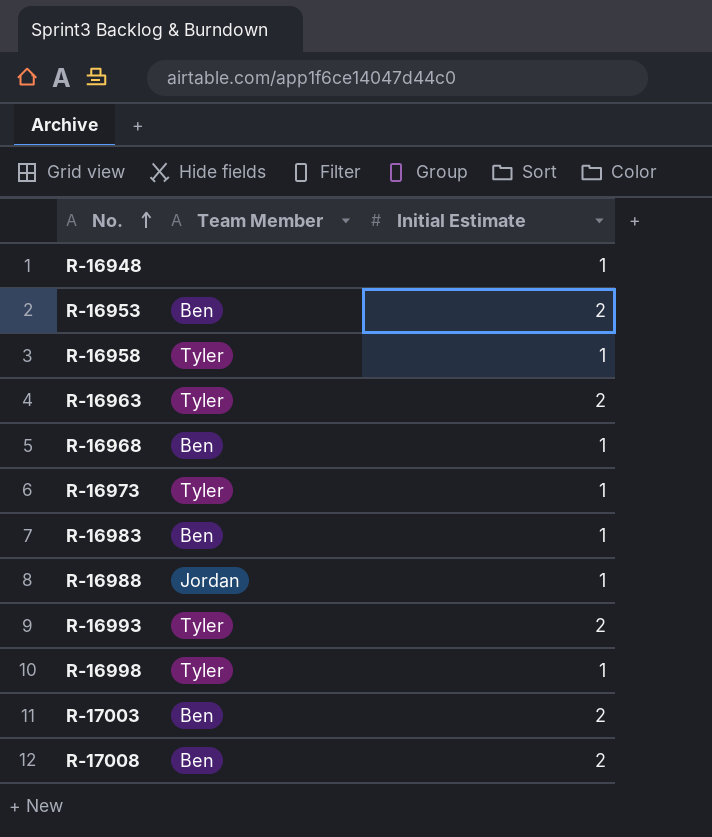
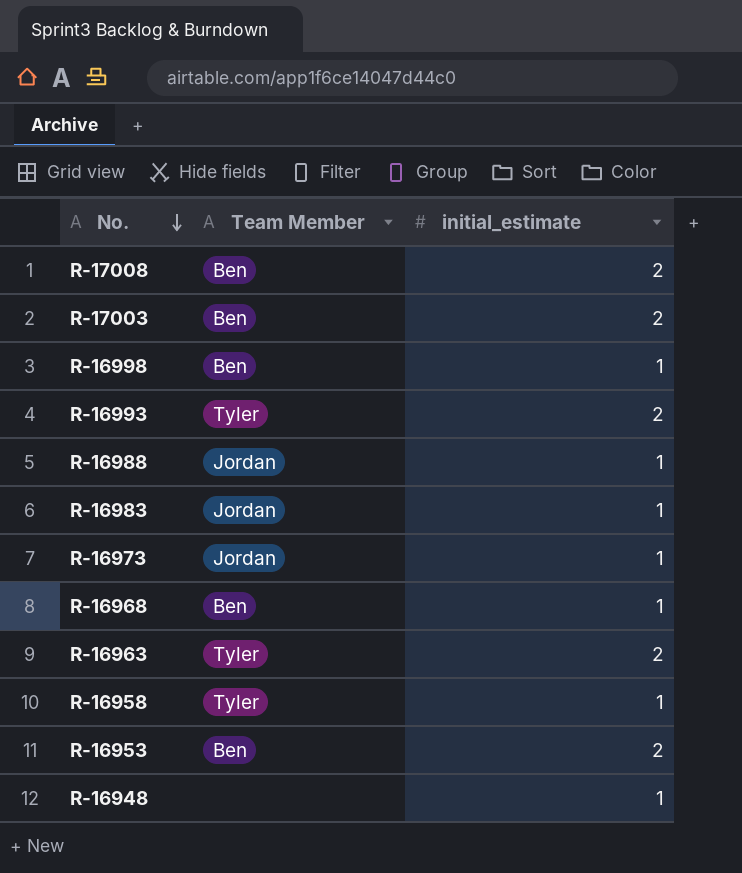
row order: No. ascending -> No. descending
column name: Initial Estimate -> initial_estimate
R-16998 | Team Member: Tyler -> Ben
R-16983 | Team Member: Ben -> Jordan
R-16973 | Team Member: Tyler -> Jordan

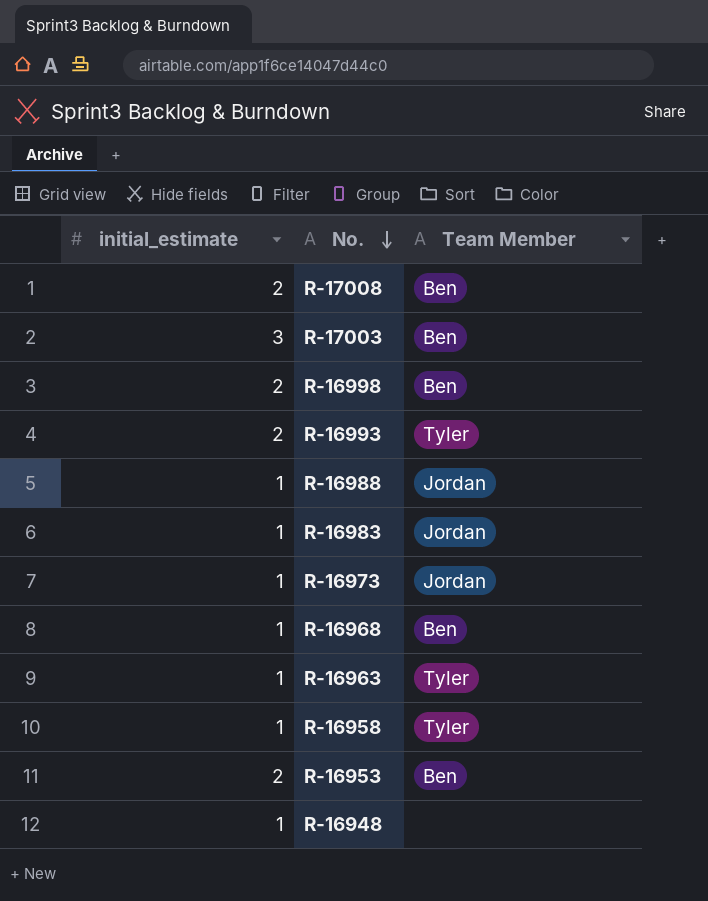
column initial_estimate | position: 3 -> 1
R-17003 | initial_estimate: 2 -> 3
R-16998 | initial_estimate: 1 -> 2
R-16963 | initial_estimate: 2 -> 1

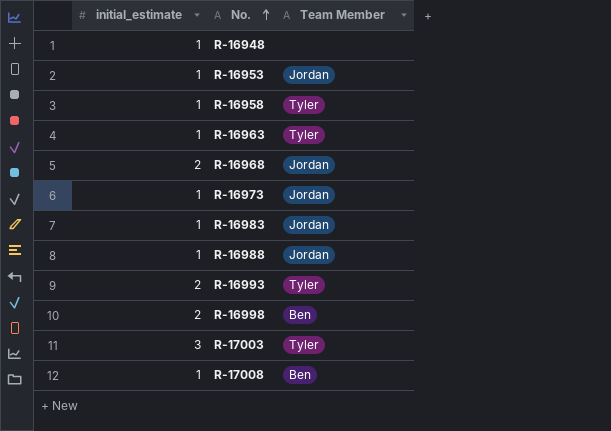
row order: No. descending -> No. ascending
R-16953 | initial_estimate: 2 -> 1
R-16953 | Team Member: Ben -> Jordan
R-16968 | initial_estimate: 1 -> 2
R-16968 | Team Member: Ben -> Jordan
R-17003 | Team Member: Ben -> Tyler
R-17008 | initial_estimate: 2 -> 1

